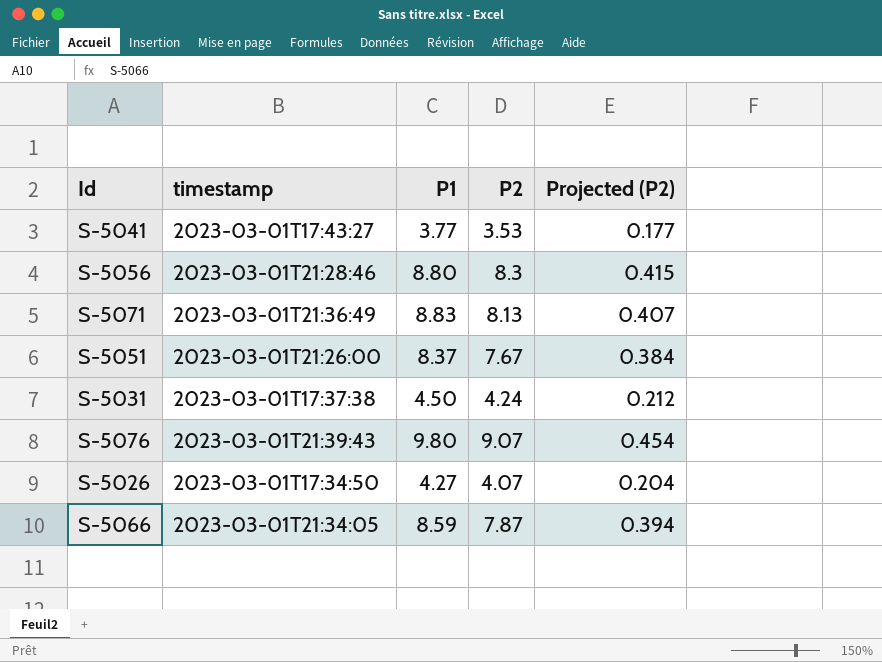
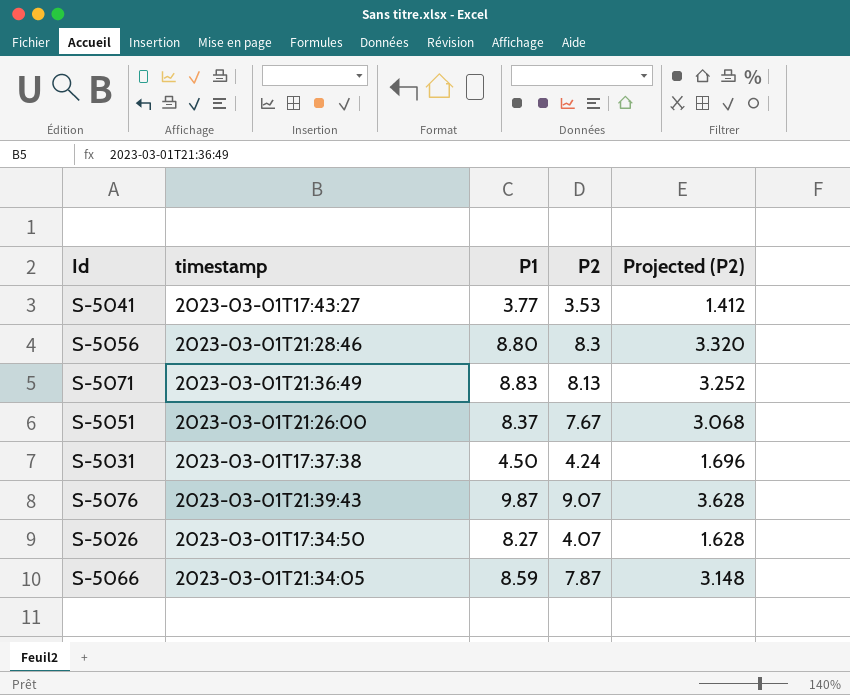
column Projected (P2) | formula: [P2] * 0.05 -> [P2] * 0.4
S-5076 | P1: 9.80 -> 9.87
S-5026 | P1: 4.27 -> 8.27

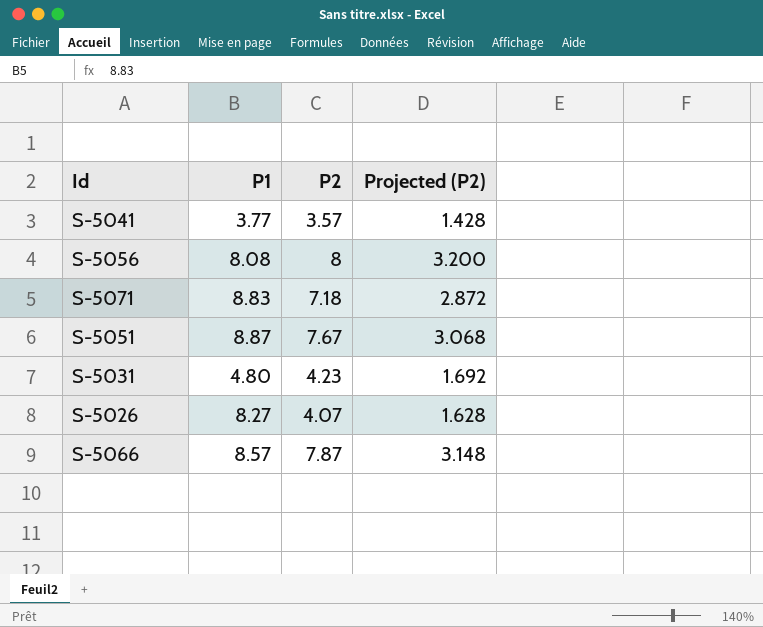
column timestamp | position: 2 -> none
row S-5076: 2023-03-01T21:39:43 | 9.87 | 9.07 | 3.628 -> none
S-5041 | P2: 3.53 -> 3.57
S-5041 | Projected (P2): 1.412 -> 1.428
S-5056 | P1: 8.80 -> 8.08
S-5056 | P2: 8.3 -> 8
S-5056 | Projected (P2): 3.320 -> 3.200
S-5071 | P2: 8.13 -> 7.18
S-5071 | Projected (P2): 3.252 -> 2.872
S-5051 | P1: 8.37 -> 8.87
S-5031 | P1: 4.50 -> 4.80
S-5031 | P2: 4.24 -> 4.23
S-5031 | Projected (P2): 1.696 -> 1.692
S-5066 | P1: 8.59 -> 8.57

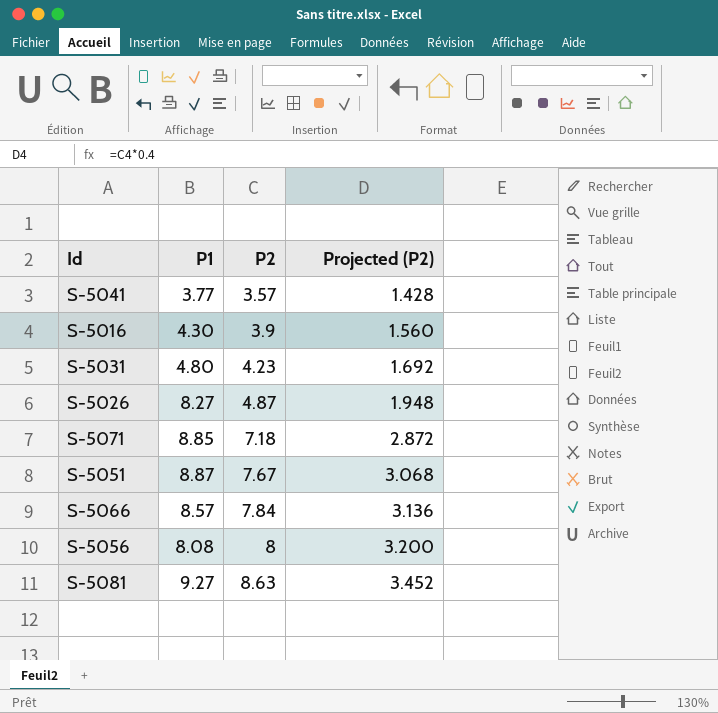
row order: none -> P2 ascending
row S-5016: none -> 4.30 | 3.9 | 1.560
S-5026 | P2: 4.07 -> 4.87
S-5026 | Projected (P2): 1.628 -> 1.948
S-5071 | P1: 8.83 -> 8.85
S-5066 | P2: 7.87 -> 7.84
S-5066 | Projected (P2): 3.148 -> 3.136
row S-5081: none -> 9.27 | 8.63 | 3.452

